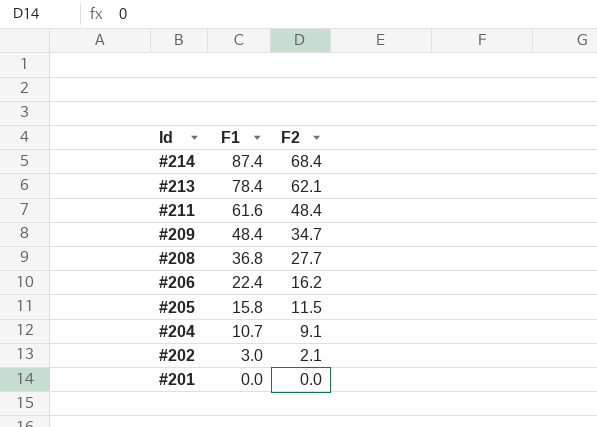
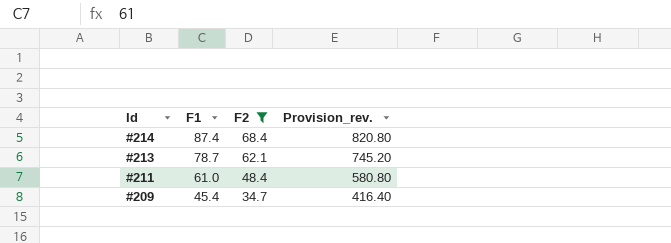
filter: none -> F2 >= 34.7
column Provision_rev. | formula: none -> [F2] * 12
#213 | F1: 78.4 -> 78.7
#211 | F1: 61.6 -> 61.0
#209 | F1: 48.4 -> 45.4

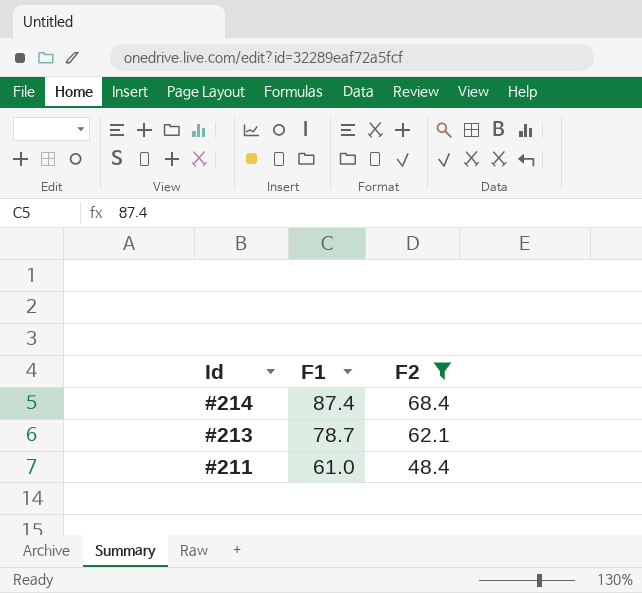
column Provision_rev. | formula: [F2] * 12 -> none
row #209: 45.4 | 34.7 | 416.40 -> none

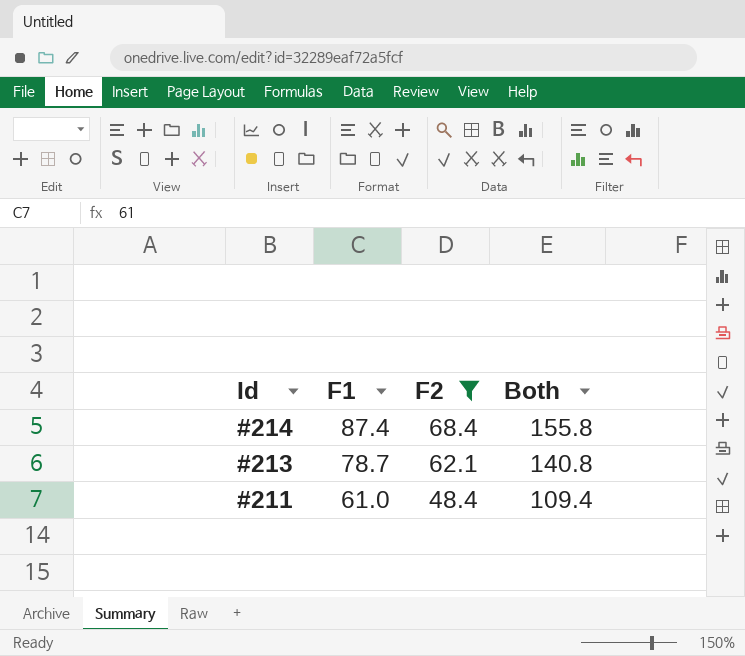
column Both | formula: none -> [F1] + [F2]

